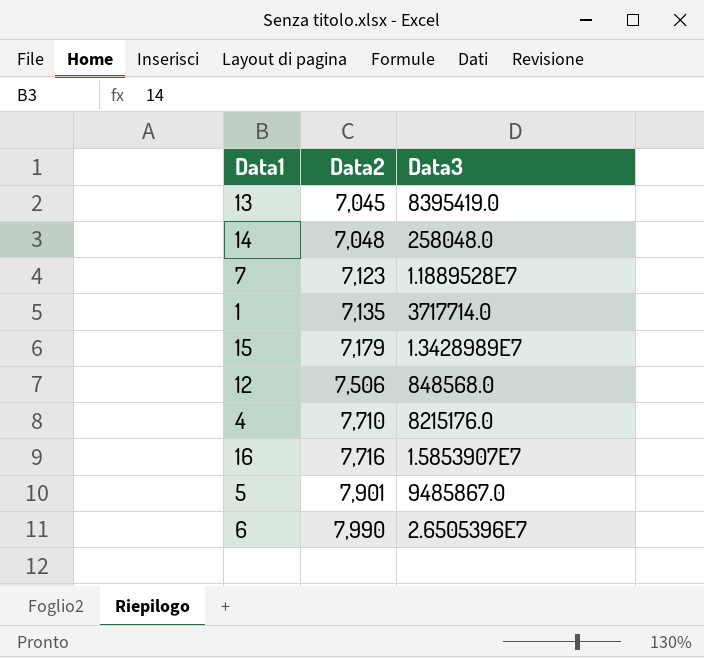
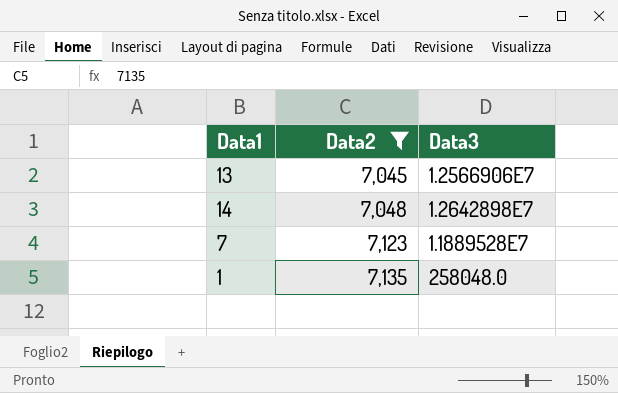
filter: none -> Data2 <= 7,135
13 | Data3: 8395419.0 -> 1.2566906E7
14 | Data3: 258048.0 -> 1.2642898E7
1 | Data3: 3717714.0 -> 258048.0

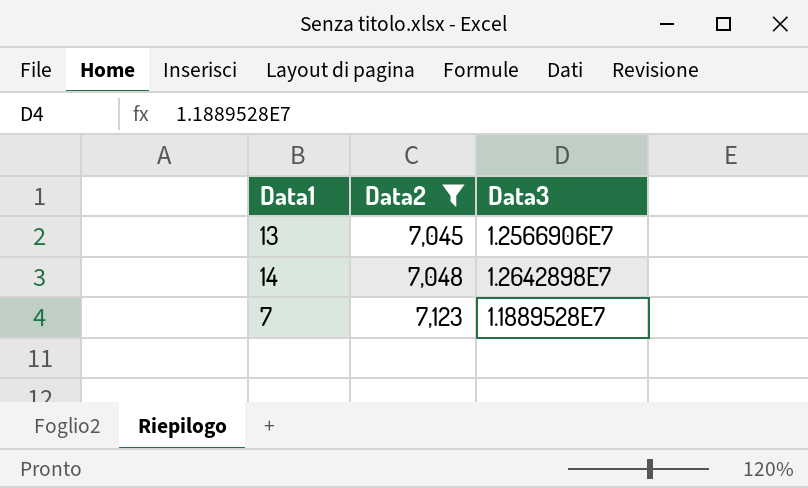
row 1: 7,135 | 258048.0 -> none

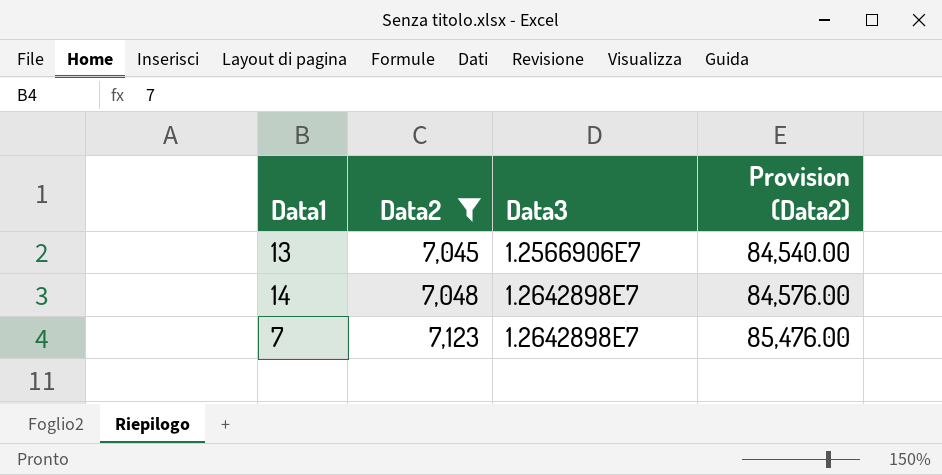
column Provision (Data2) | formula: none -> [Data2] * 12
7 | Data3: 1.1889528E7 -> 1.2642898E7

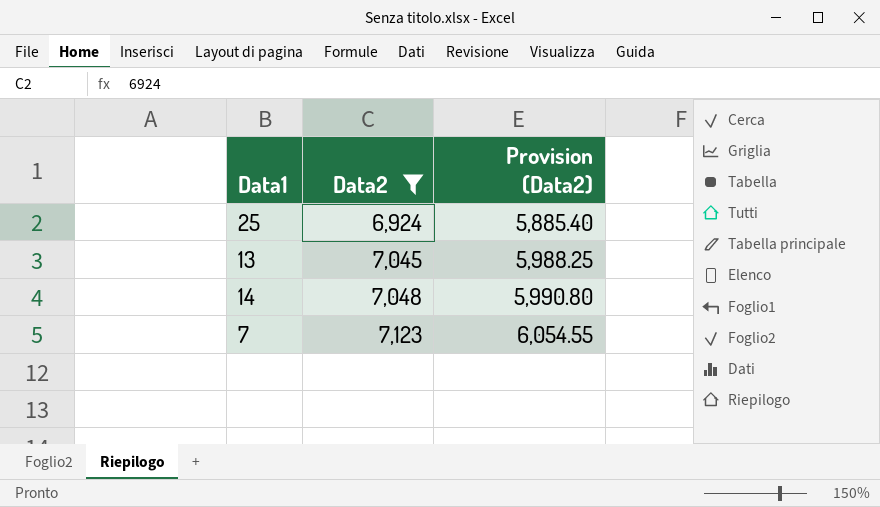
column Data3 | position: 3 -> none
column Provision (Data2) | formula: [Data2] * 12 -> [Data2] * 0.85
row 25: none -> 6,924 | 5,885.40

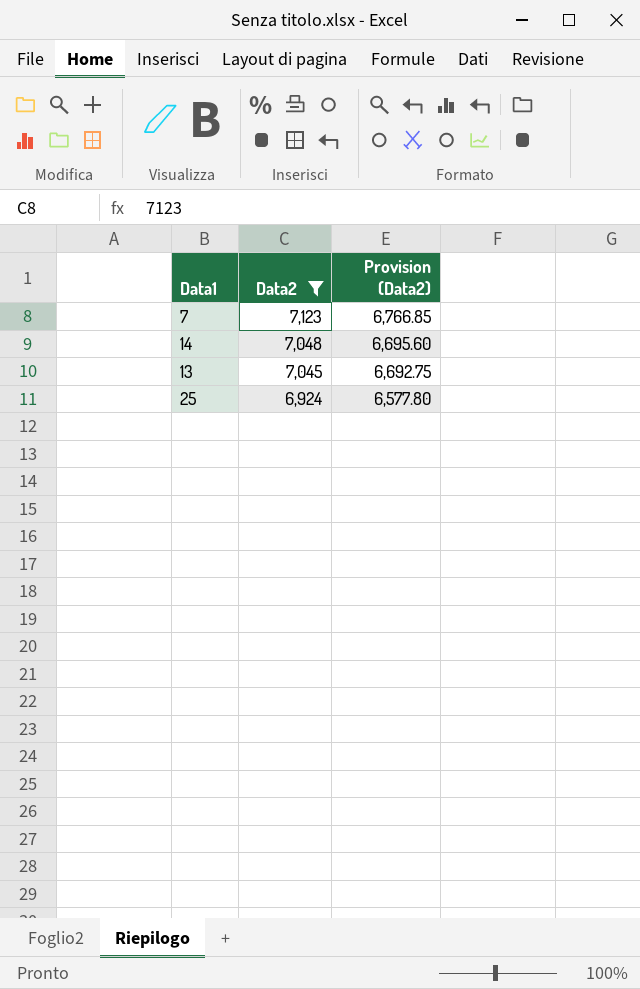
row order: Data2 ascending -> Data2 descending
column Provision (Data2) | formula: [Data2] * 0.85 -> [Data2] * 0.95

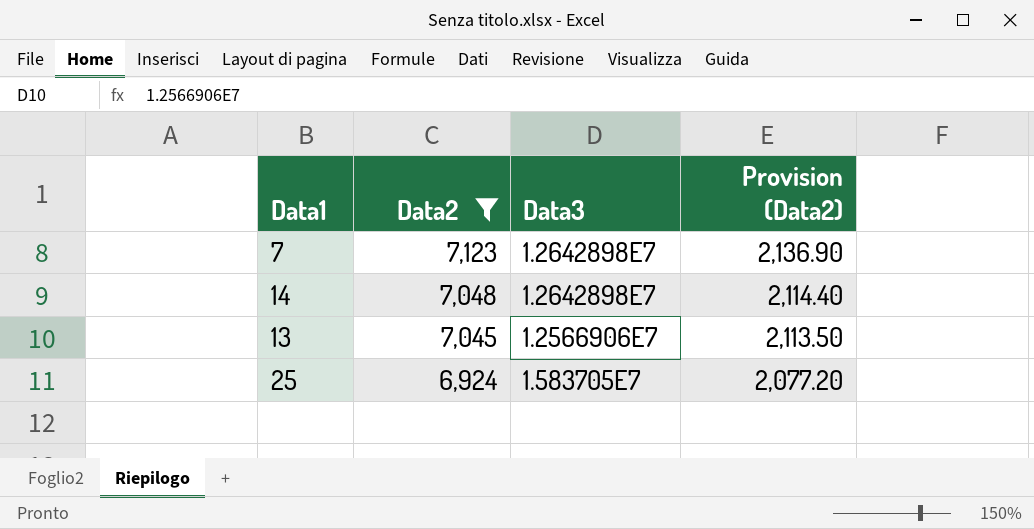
column Data3 | position: none -> 3
column Provision (Data2) | formula: [Data2] * 0.95 -> [Data2] * 0.3

